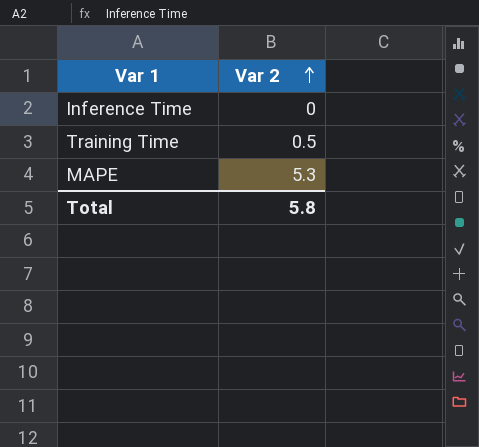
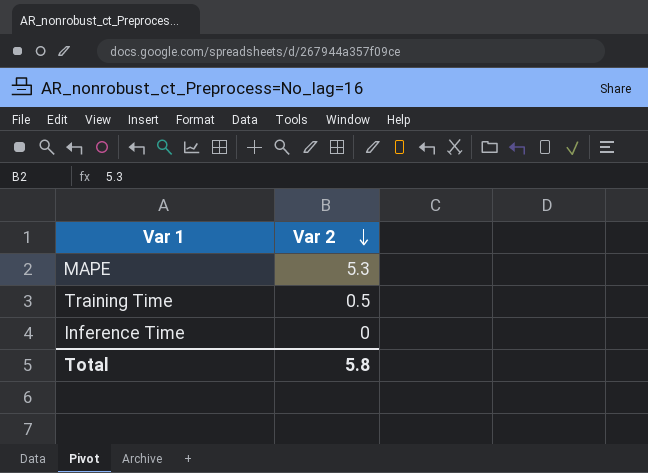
row order: Var 2 ascending -> Var 2 descending

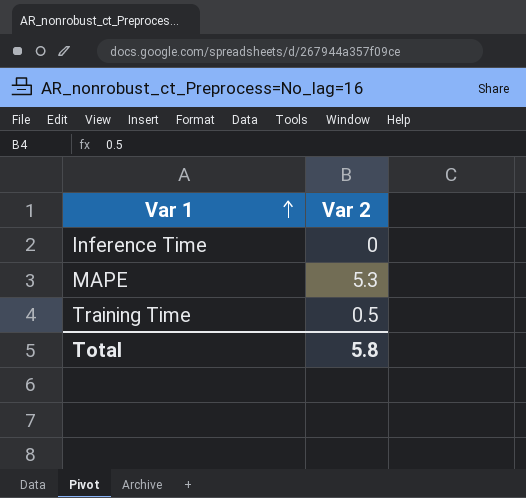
row order: Var 2 descending -> Var 1 ascending

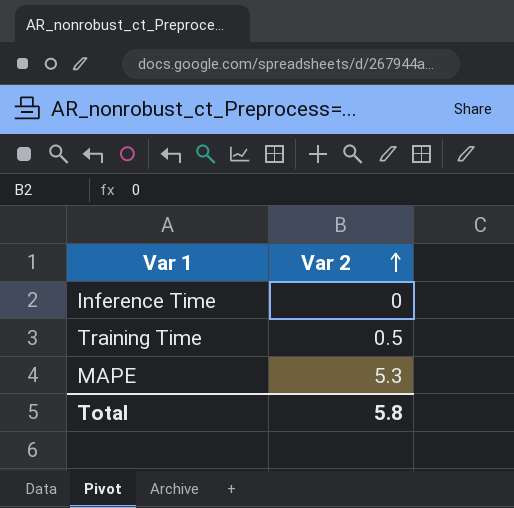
row order: Var 1 ascending -> Var 2 ascending

